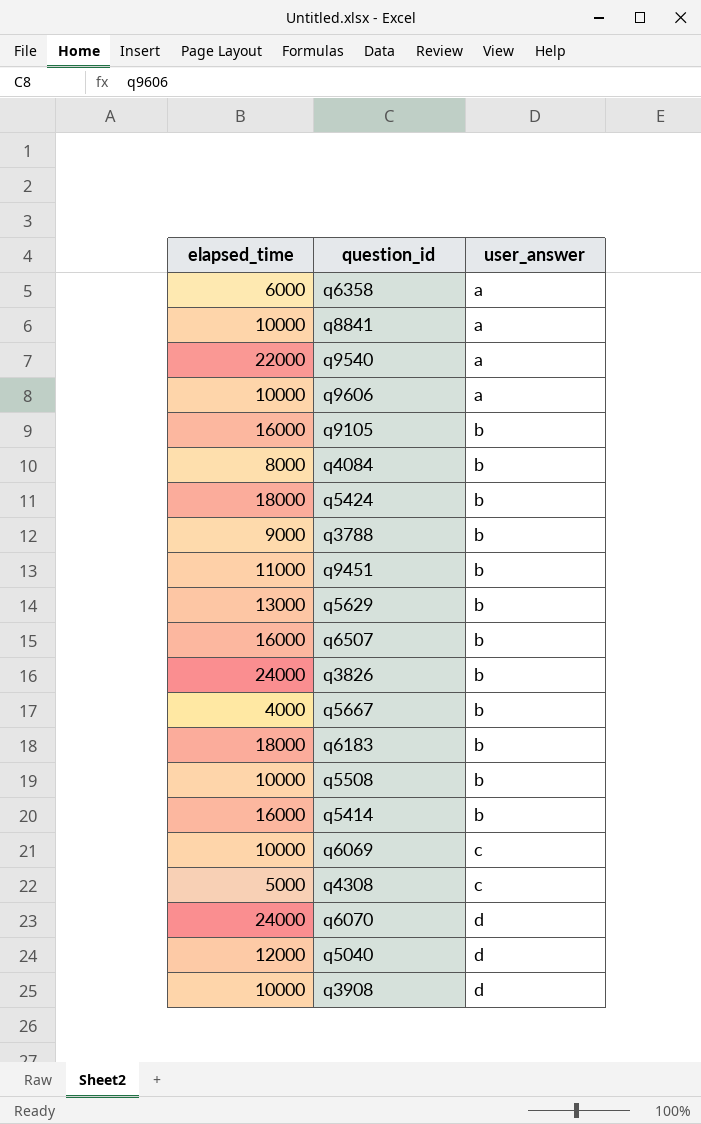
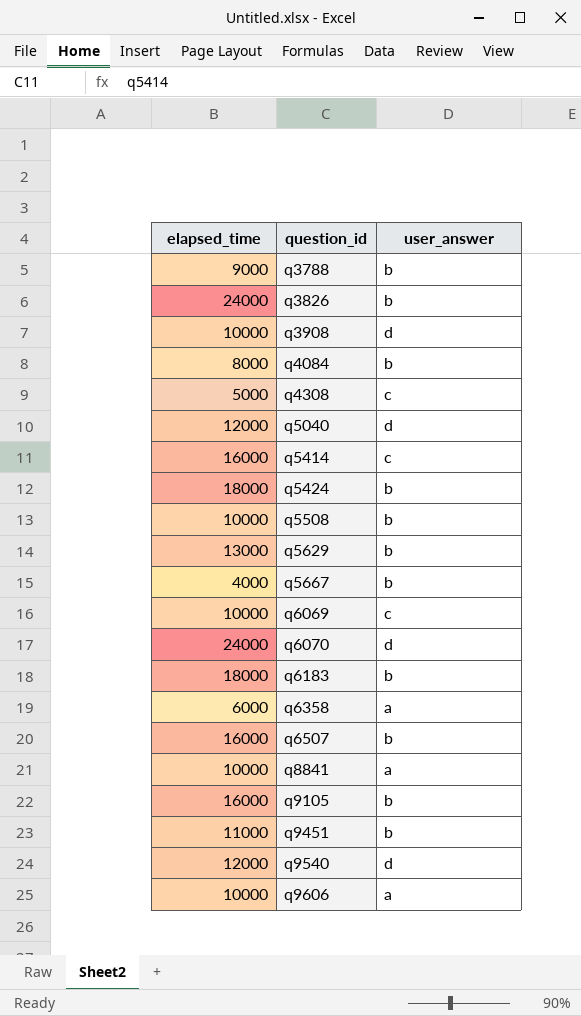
row order: user_answer ascending -> question_id ascending
q5414 | user_answer: b -> c
q9540 | elapsed_time: 22000 -> 12000
q9540 | user_answer: a -> d

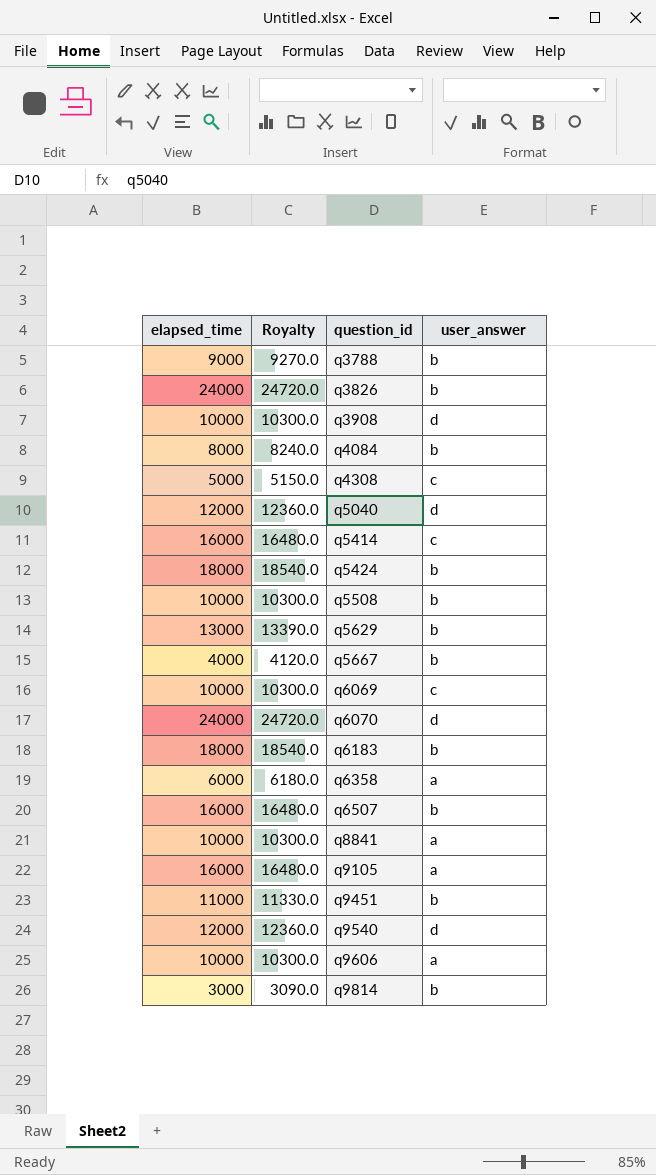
column Royalty | formula: none -> [elapsed_time] * 1.03
q9105 | user_answer: b -> a
row q9814: none -> 3000 | 3090.0 | b

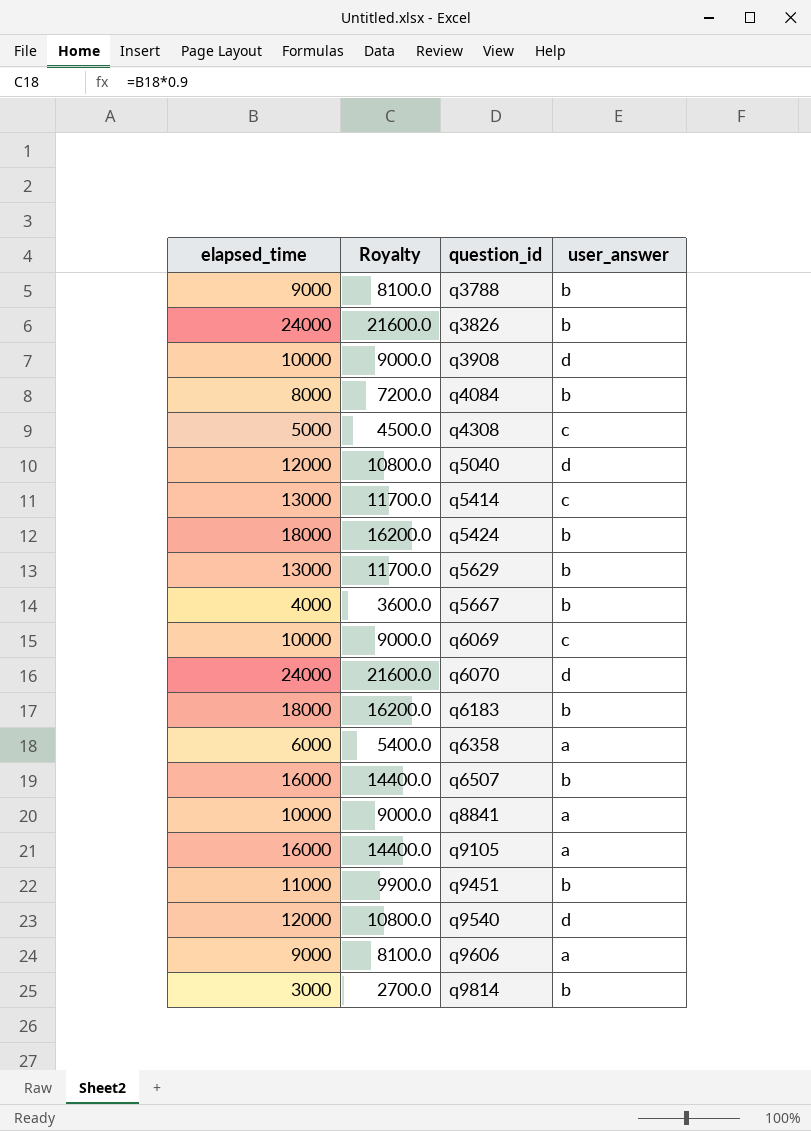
column Royalty | formula: [elapsed_time] * 1.03 -> [elapsed_time] * 0.9
row q5508: 10000 | 10300.0 | b -> none
q5414 | elapsed_time: 16000 -> 13000
q9606 | elapsed_time: 10000 -> 9000

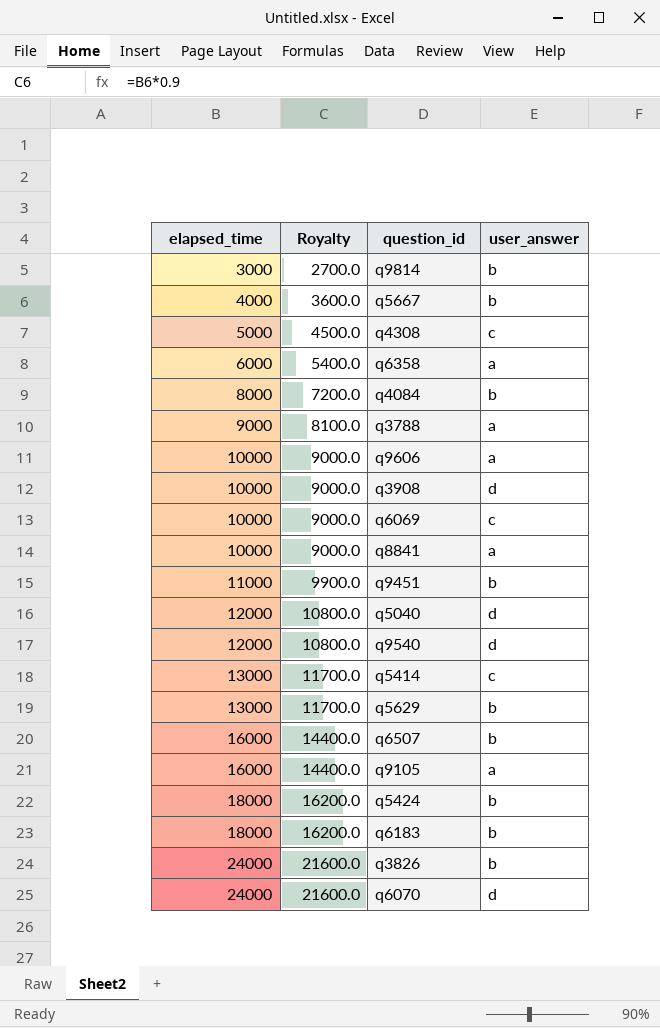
row order: question_id ascending -> elapsed_time ascending
q3788 | user_answer: b -> a
q9606 | elapsed_time: 9000 -> 10000
q9606 | Royalty: 8100.0 -> 9000.0

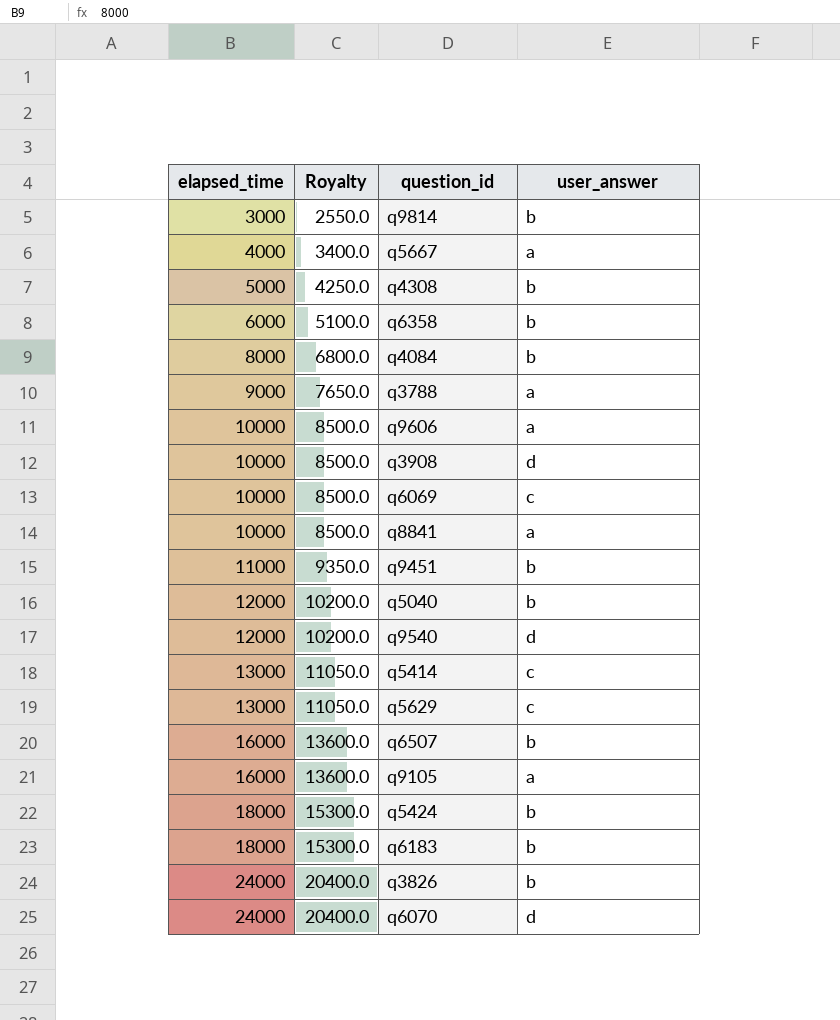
column Royalty | formula: [elapsed_time] * 0.9 -> [elapsed_time] * 0.85
q5667 | user_answer: b -> a
q4308 | user_answer: c -> b
q6358 | user_answer: a -> b
q5040 | user_answer: d -> b
q5629 | user_answer: b -> c

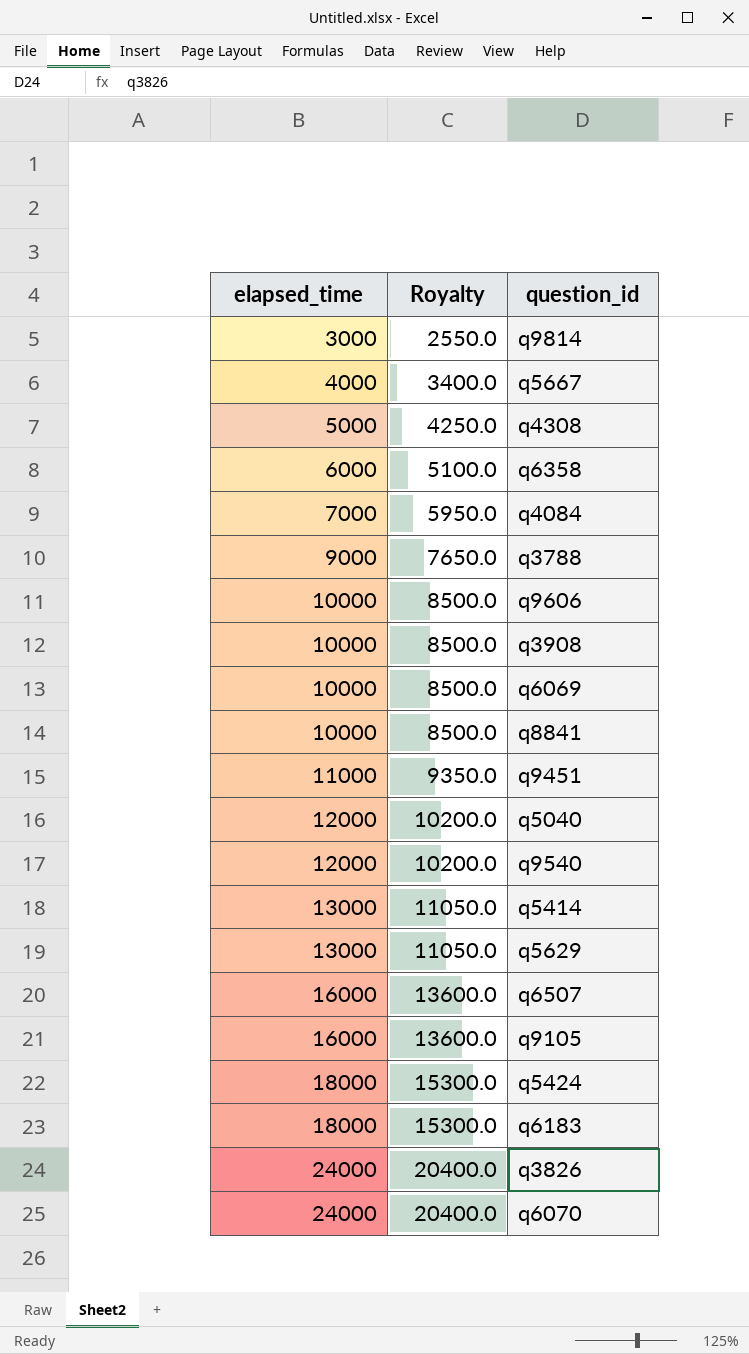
column user_answer | position: 4 -> none
q4084 | elapsed_time: 8000 -> 7000
q4084 | Royalty: 6800.0 -> 5950.0

